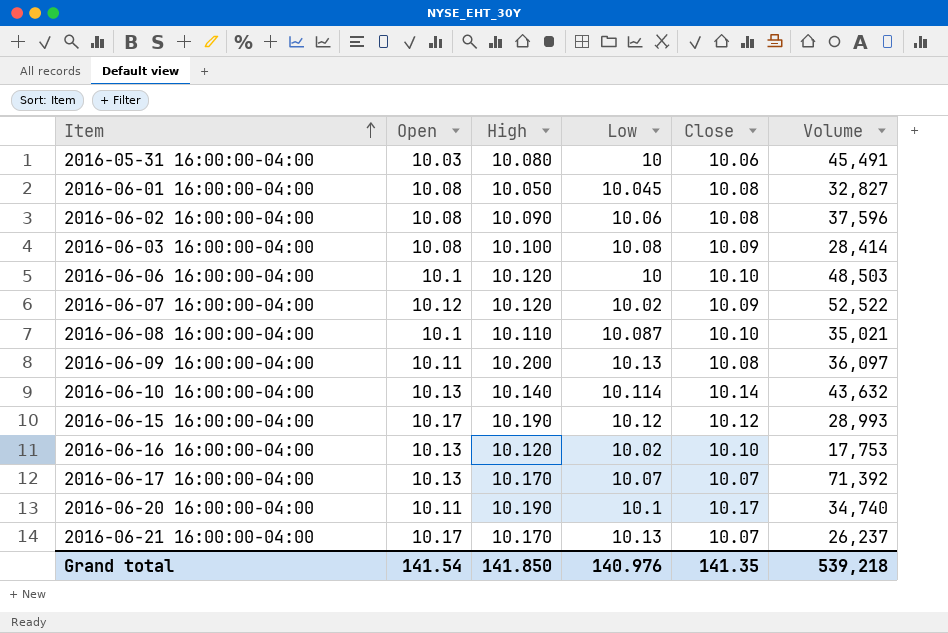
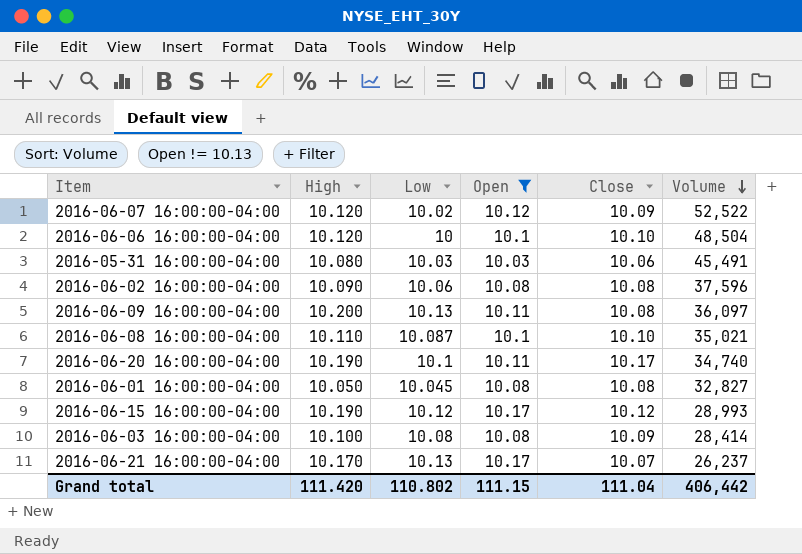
filter: none -> Open != 10.13
row order: Item ascending -> Volume descending
column Open | position: 2 -> 4
2016-06-06 16:00:00-04:00 | Volume: 48,503 -> 48,504
2016-05-31 16:00:00-04:00 | Low: 10 -> 10.03
Grand total | High: 141.850 -> 111.420
Grand total | Low: 140.976 -> 110.802
Grand total | Open: 141.54 -> 111.15
Grand total | Close: 141.35 -> 111.04
Grand total | Volume: 539,218 -> 406,442

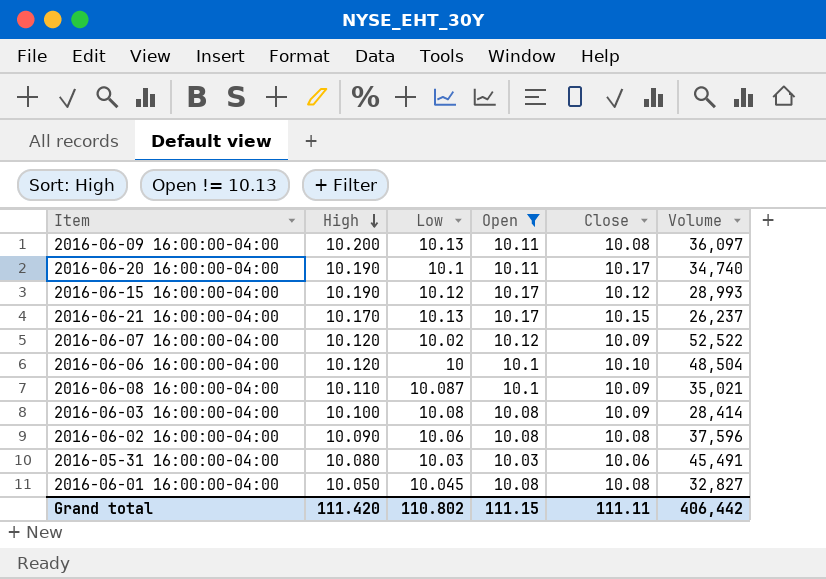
row order: Volume descending -> High descending
2016-06-21 16:00:00-04:00 | Close: 10.07 -> 10.15
2016-06-08 16:00:00-04:00 | Close: 10.10 -> 10.09
Grand total | Close: 111.04 -> 111.11

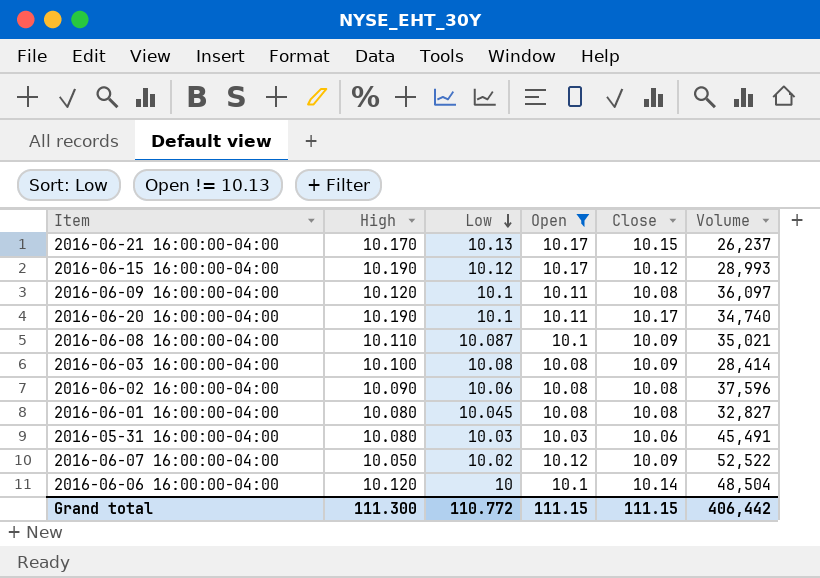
row order: High descending -> Low descending
2016-06-09 16:00:00-04:00 | High: 10.200 -> 10.120
2016-06-09 16:00:00-04:00 | Low: 10.13 -> 10.1
2016-06-01 16:00:00-04:00 | High: 10.050 -> 10.080
2016-06-07 16:00:00-04:00 | High: 10.120 -> 10.050
2016-06-06 16:00:00-04:00 | Close: 10.10 -> 10.14
Grand total | High: 111.420 -> 111.300
Grand total | Low: 110.802 -> 110.772
Grand total | Close: 111.11 -> 111.15

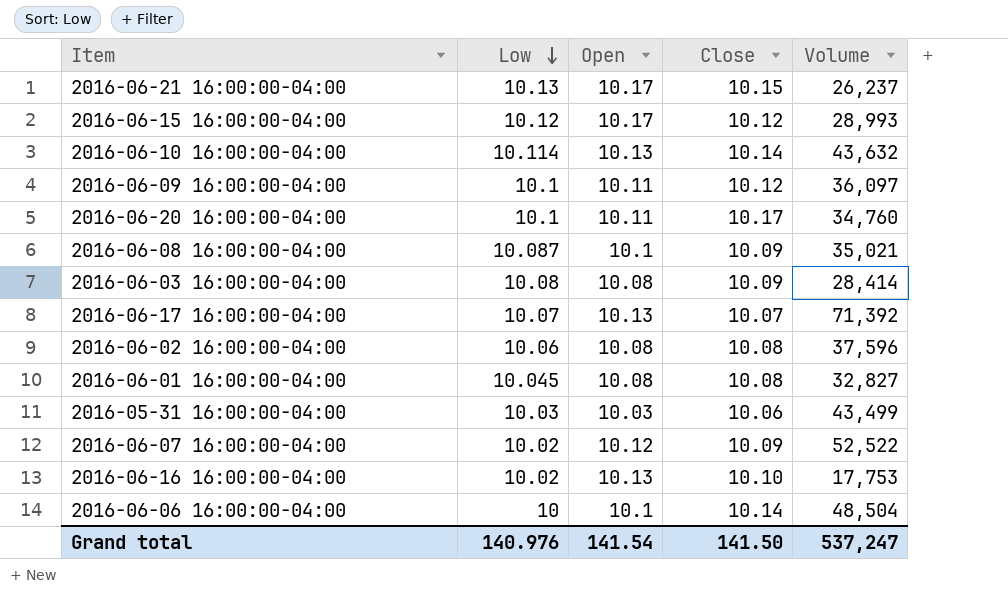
filter: Open != 10.13 -> none
column High | position: 2 -> none
2016-06-09 16:00:00-04:00 | Close: 10.08 -> 10.12
2016-06-20 16:00:00-04:00 | Volume: 34,740 -> 34,760
2016-05-31 16:00:00-04:00 | Volume: 45,491 -> 43,499
Grand total | Low: 110.772 -> 140.976
Grand total | Open: 111.15 -> 141.54
Grand total | Close: 111.15 -> 141.50
Grand total | Volume: 406,442 -> 537,247

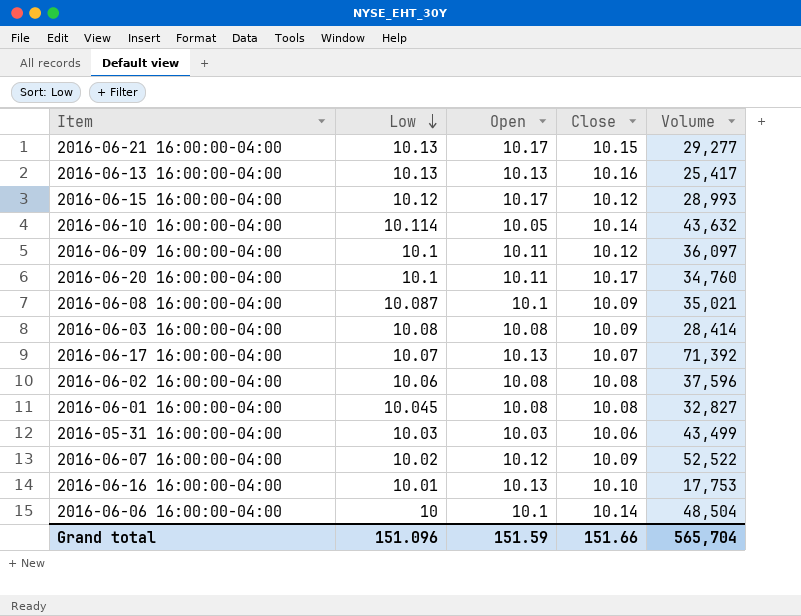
2016-06-21 16:00:00-04:00 | Volume: 26,237 -> 29,277
row 2016-06-13 16:00:00-04:00: none -> 10.13 | 10.13 | 10.16 | 25,417
2016-06-10 16:00:00-04:00 | Open: 10.13 -> 10.05
2016-06-16 16:00:00-04:00 | Low: 10.02 -> 10.01
Grand total | Low: 140.976 -> 151.096
Grand total | Open: 141.54 -> 151.59
Grand total | Close: 141.50 -> 151.66
Grand total | Volume: 537,247 -> 565,704

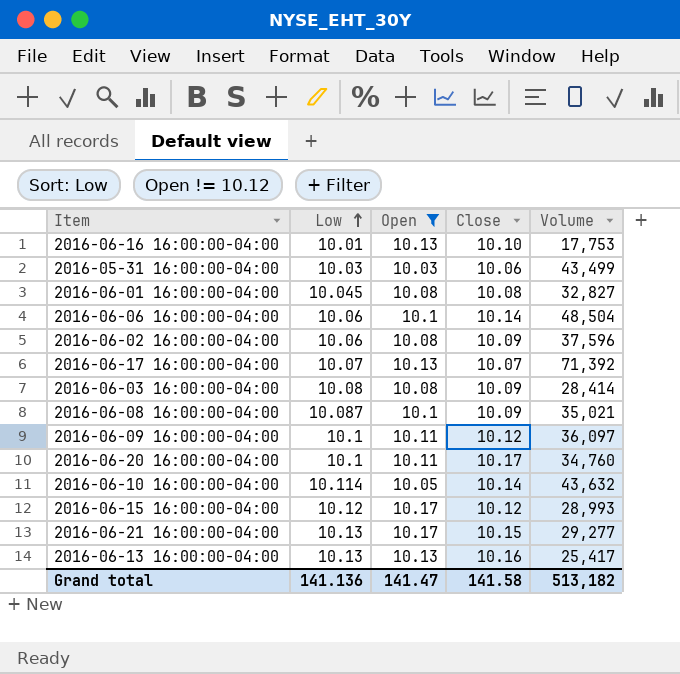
filter: none -> Open != 10.12
row order: Low descending -> Low ascending
2016-06-06 16:00:00-04:00 | Low: 10 -> 10.06
2016-06-02 16:00:00-04:00 | Close: 10.08 -> 10.09
Grand total | Low: 151.096 -> 141.136
Grand total | Open: 151.59 -> 141.47
Grand total | Close: 151.66 -> 141.58
Grand total | Volume: 565,704 -> 513,182

